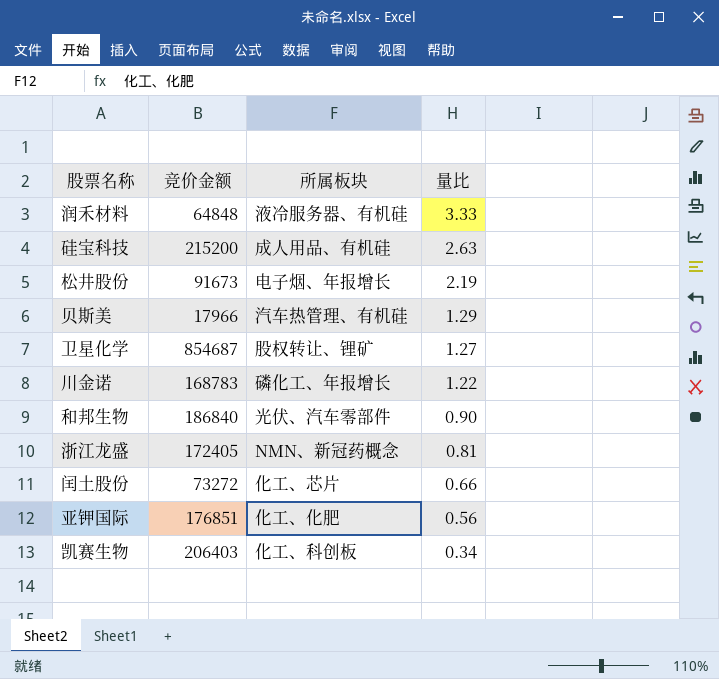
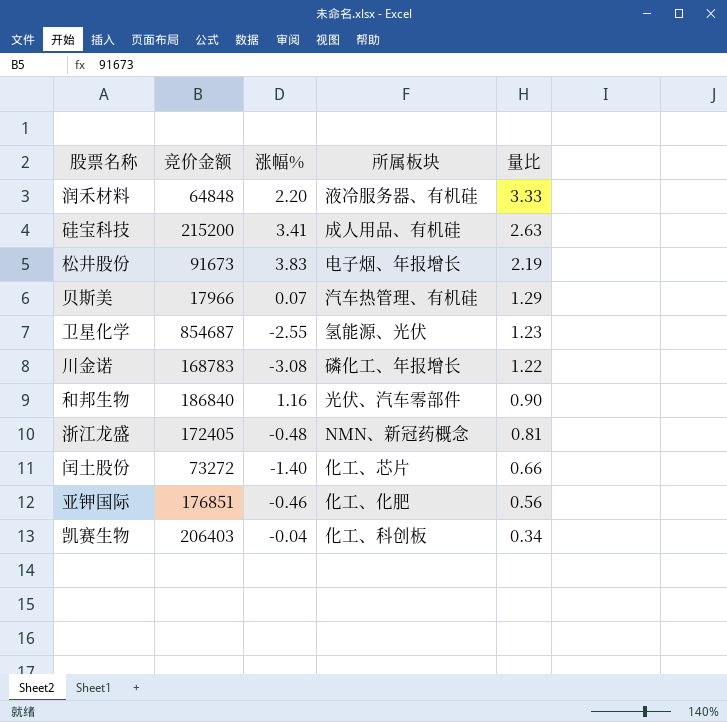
column 涨幅% | position: none -> 3
卫星化学 | 所属板块: 股权转让、锂矿 -> 氢能源、光伏
卫星化学 | 量比: 1.27 -> 1.23

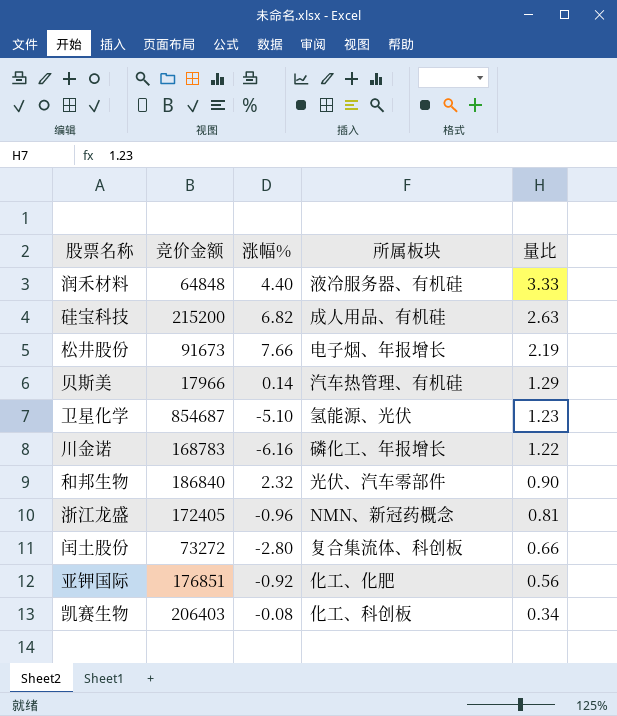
润禾材料 | 涨幅%: 2.20 -> 4.40
硅宝科技 | 涨幅%: 3.41 -> 6.82
松井股份 | 涨幅%: 3.83 -> 7.66
贝斯美 | 涨幅%: 0.07 -> 0.14
卫星化学 | 涨幅%: -2.55 -> -5.10
川金诺 | 涨幅%: -3.08 -> -6.16
和邦生物 | 涨幅%: 1.16 -> 2.32
浙江龙盛 | 涨幅%: -0.48 -> -0.96
闰土股份 | 涨幅%: -1.40 -> -2.80
闰土股份 | 所属板块: 化工、芯片 -> 复合集流体、科创板
亚钾国际 | 涨幅%: -0.46 -> -0.92
凯赛生物 | 涨幅%: -0.04 -> -0.08

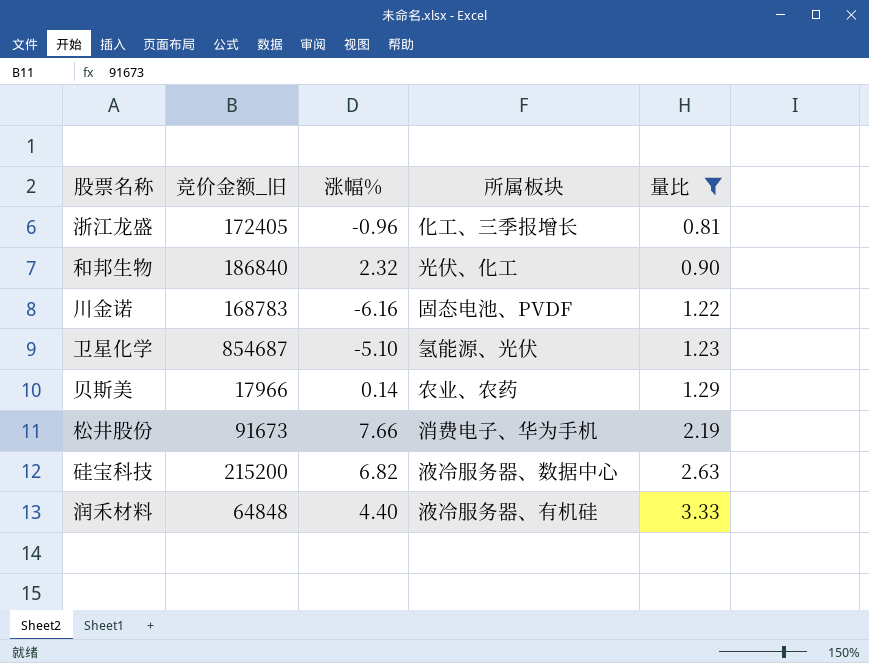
filter: none -> 量比 >= 0.81
row order: 量比 descending -> 量比 ascending
column name: 竞价金额 -> 竞价金额_旧
浙江龙盛 | 所属板块: NMN、新冠药概念 -> 化工、三季报增长
和邦生物 | 所属板块: 光伏、汽车零部件 -> 光伏、化工
川金诺 | 所属板块: 磷化工、年报增长 -> 固态电池、PVDF
贝斯美 | 所属板块: 汽车热管理、有机硅 -> 农业、农药
松井股份 | 所属板块: 电子烟、年报增长 -> 消费电子、华为手机
硅宝科技 | 所属板块: 成人用品、有机硅 -> 液冷服务器、数据中心

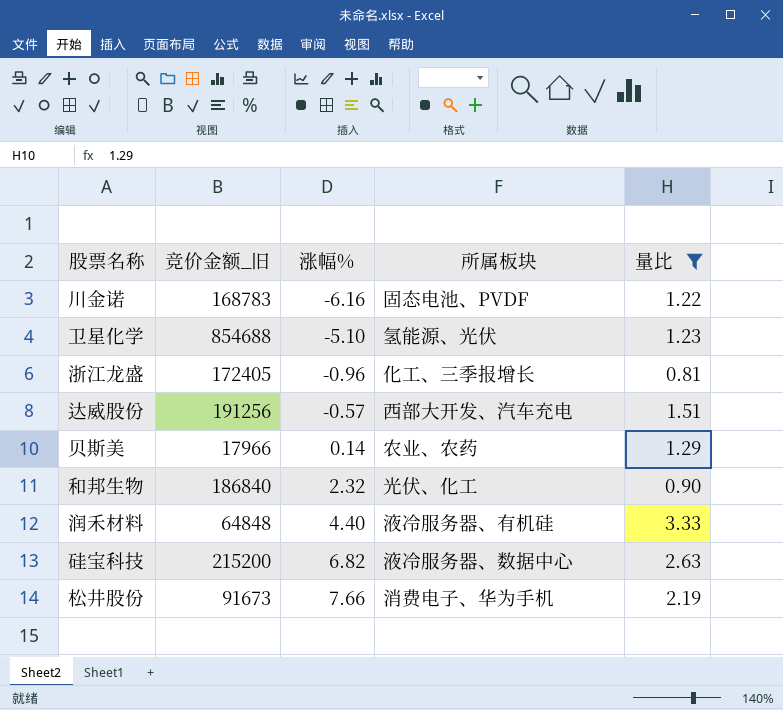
row order: 量比 ascending -> 涨幅% ascending
卫星化学 | 竞价金额_旧: 854687 -> 854688
row 达威股份: none -> 191256 | -0.57 | 西部大开发、汽车充电 | 1.51

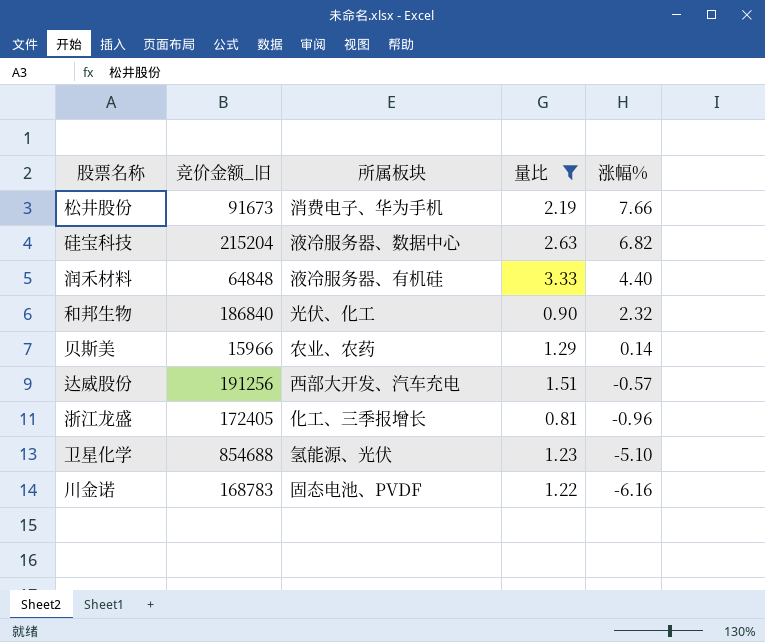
row order: 涨幅% ascending -> 涨幅% descending
column 涨幅% | position: 3 -> 5
硅宝科技 | 竞价金额_旧: 215200 -> 215204
贝斯美 | 竞价金额_旧: 17966 -> 15966

